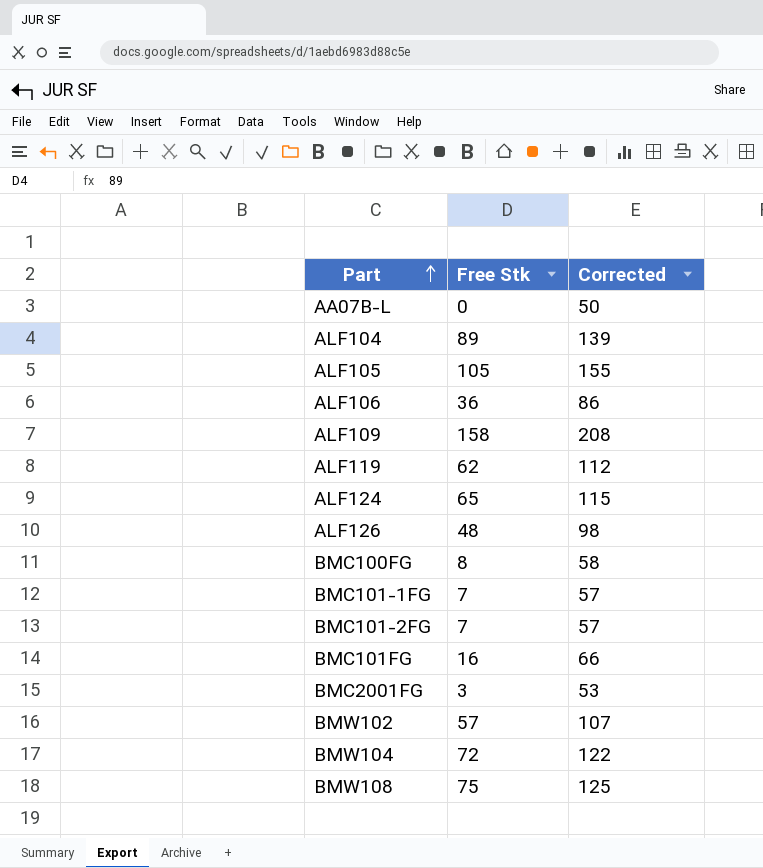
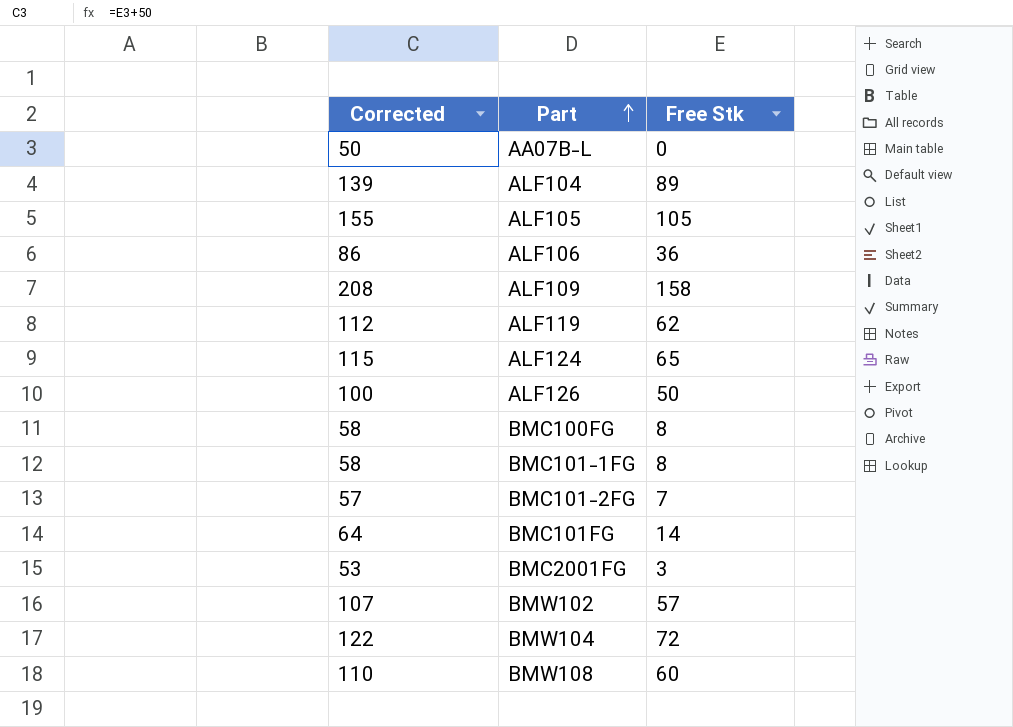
column Corrected | position: 3 -> 1
ALF126 | Corrected: 98 -> 100
ALF126 | Free Stk: 48 -> 50
BMC101-1FG | Corrected: 57 -> 58
BMC101-1FG | Free Stk: 7 -> 8
BMC101FG | Corrected: 66 -> 64
BMC101FG | Free Stk: 16 -> 14
BMW108 | Corrected: 125 -> 110
BMW108 | Free Stk: 75 -> 60

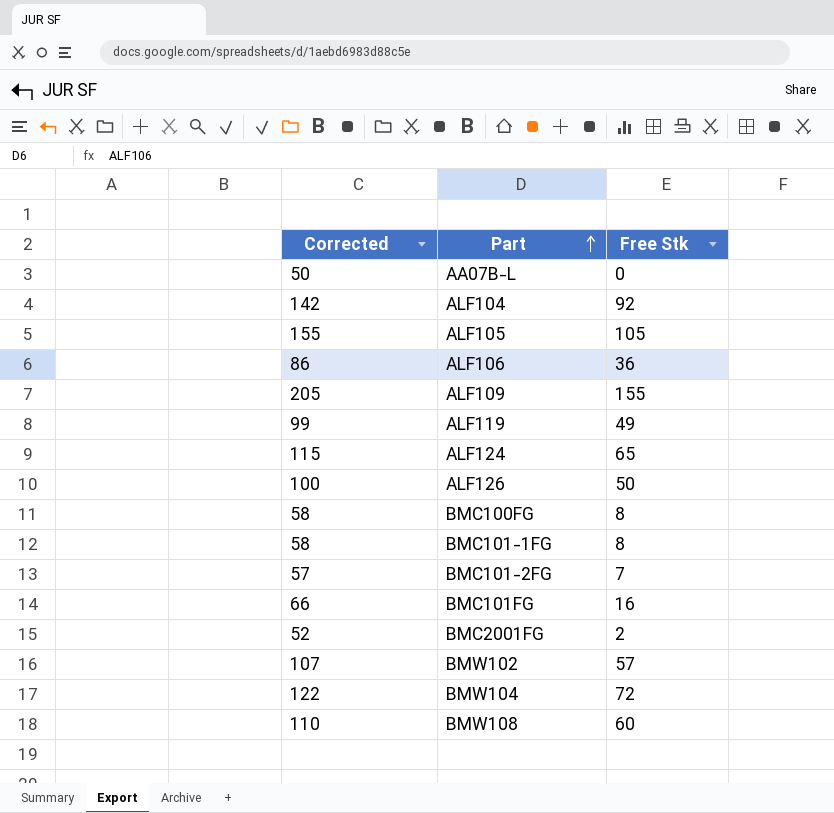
ALF104 | Corrected: 139 -> 142
ALF104 | Free Stk: 89 -> 92
ALF109 | Corrected: 208 -> 205
ALF109 | Free Stk: 158 -> 155
ALF119 | Corrected: 112 -> 99
ALF119 | Free Stk: 62 -> 49
BMC101FG | Corrected: 64 -> 66
BMC101FG | Free Stk: 14 -> 16
BMC2001FG | Corrected: 53 -> 52
BMC2001FG | Free Stk: 3 -> 2

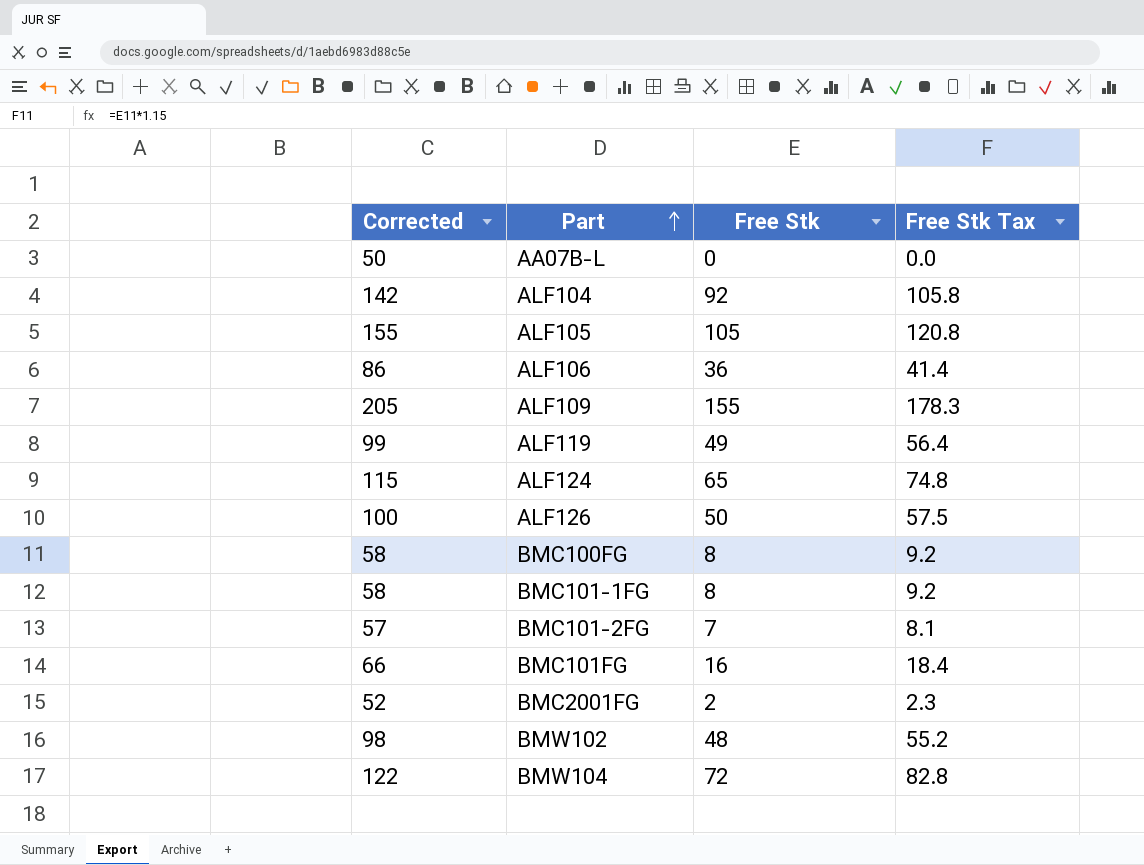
column Free Stk Tax | formula: none -> [Free Stk] * 1.15
row BMW108: 110 | 60 -> none
BMW102 | Corrected: 107 -> 98
BMW102 | Free Stk: 57 -> 48

